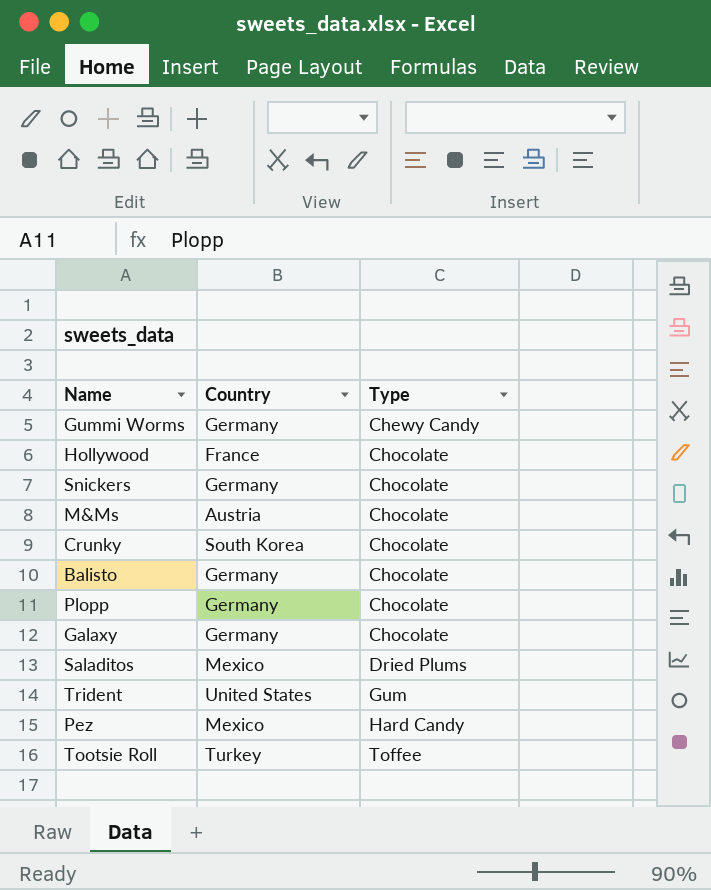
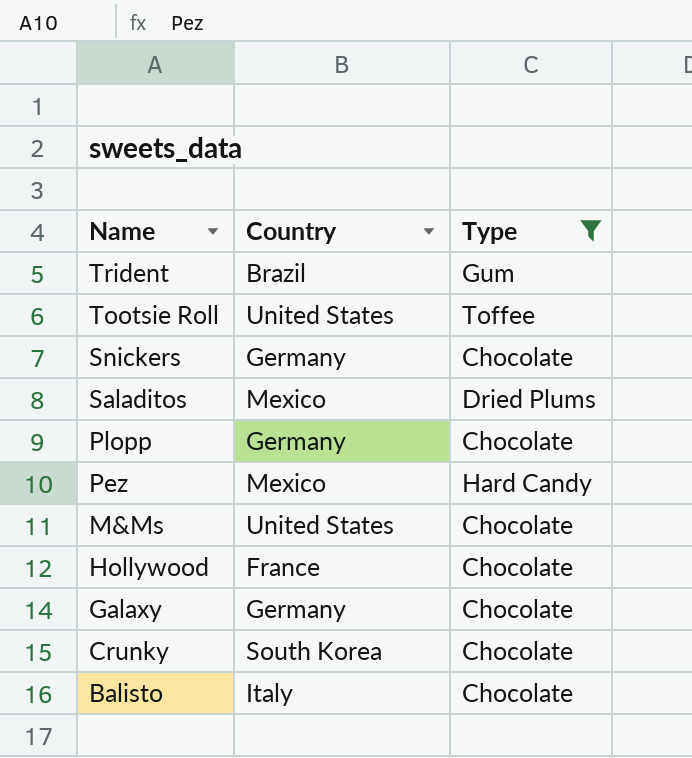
filter: none -> Type != Chewy Candy
row order: Type ascending -> Name descending
Trident | Country: United States -> Brazil
Tootsie Roll | Country: Turkey -> United States
M&Ms | Country: Austria -> United States
Balisto | Country: Germany -> Italy

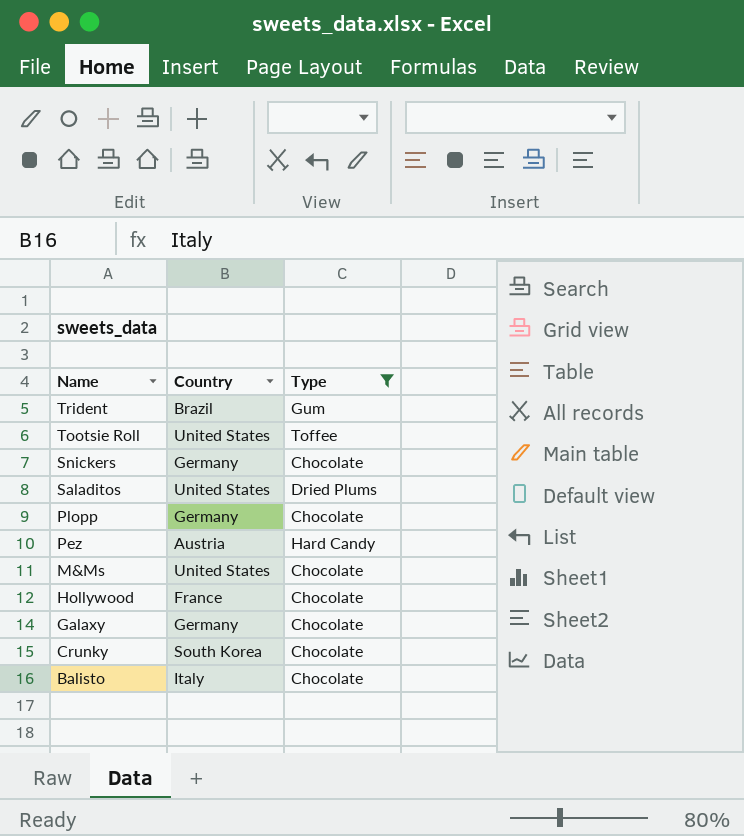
Saladitos | Country: Mexico -> United States
Pez | Country: Mexico -> Austria

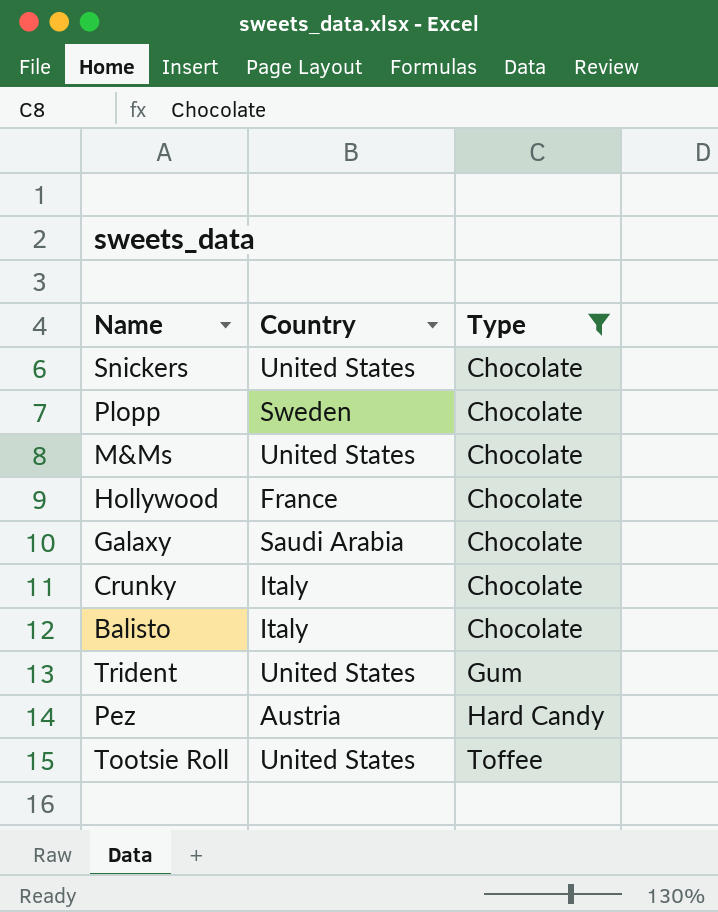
row order: Name descending -> Type ascending
row Saladitos: United States | Dried Plums -> none
Snickers | Country: Germany -> United States
Plopp | Country: Germany -> Sweden
Galaxy | Country: Germany -> Saudi Arabia
Crunky | Country: South Korea -> Italy
Trident | Country: Brazil -> United States

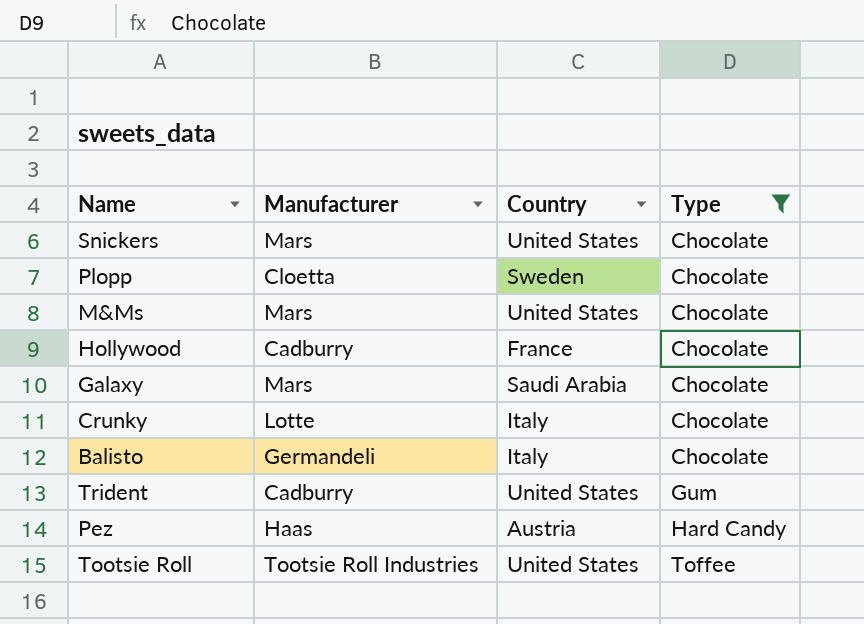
column Manufacturer | position: none -> 2

